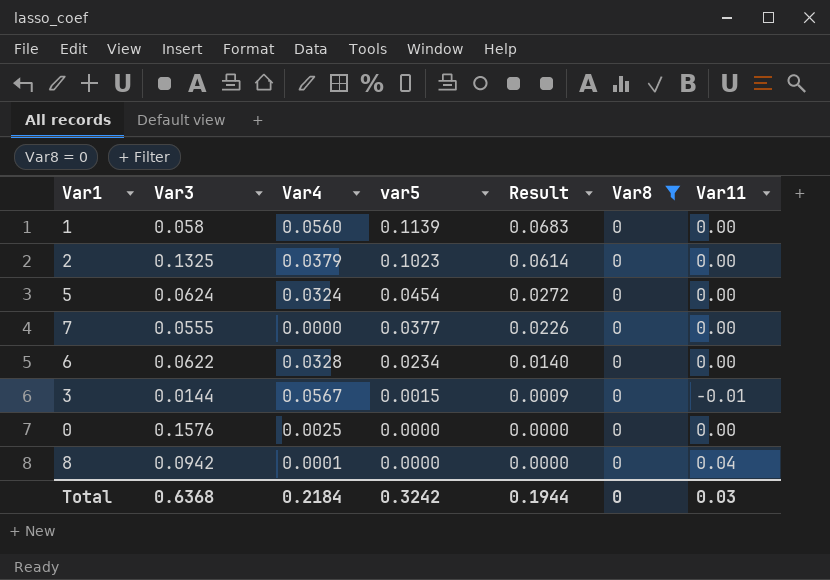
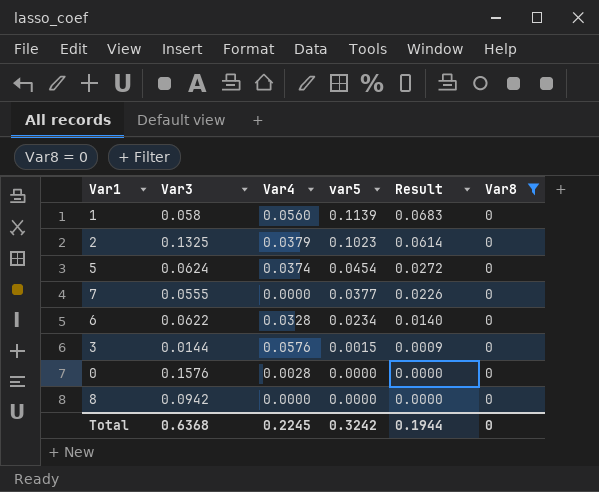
column Var11 | position: 7 -> none
5 | Var4: 0.0324 -> 0.0374
3 | Var4: 0.0567 -> 0.0576
0 | Var4: 0.0025 -> 0.0028
8 | Var4: 0.0001 -> 0.0000
Total | Var4: 0.2184 -> 0.2245

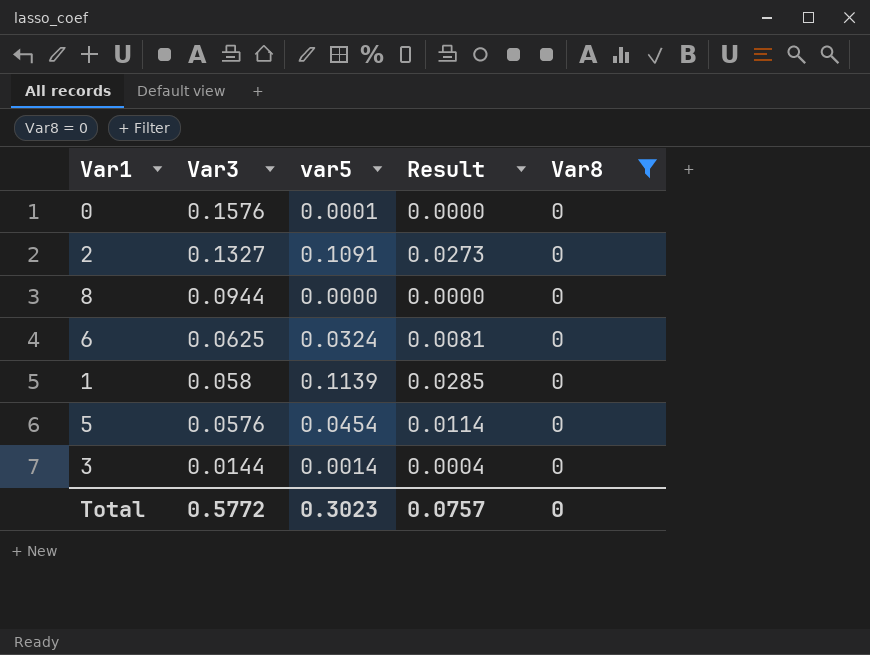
row order: var5 descending -> Var3 descending
column Var4 | position: 3 -> none
column Result | formula: [var5] * 0.6 -> [var5] * 0.25
row 7: 0.0555 | 0.0000 | 0.0377 | 0.0226 | 0 -> none
0 | var5: 0.0000 -> 0.0001
2 | Var3: 0.1325 -> 0.1327
2 | var5: 0.1023 -> 0.1091
8 | Var3: 0.0942 -> 0.0944
6 | Var3: 0.0622 -> 0.0625
6 | var5: 0.0234 -> 0.0324
5 | Var3: 0.0624 -> 0.0576
3 | var5: 0.0015 -> 0.0014
Total | Var3: 0.6368 -> 0.5772
Total | var5: 0.3242 -> 0.3023
Total | Result: 0.1944 -> 0.0757

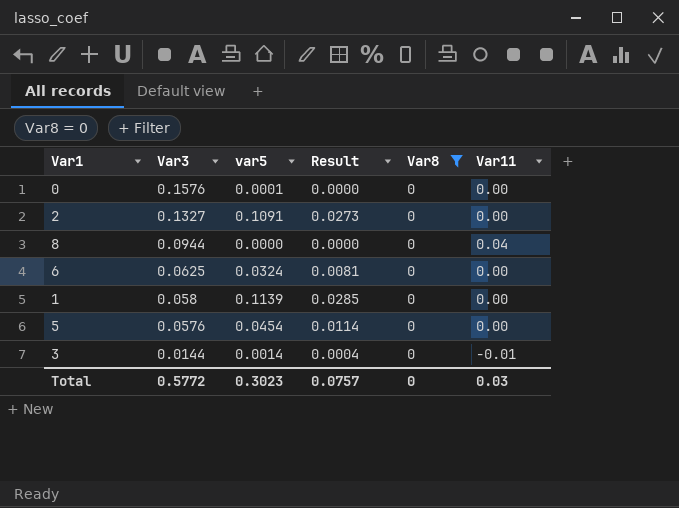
column Var11 | position: none -> 6

